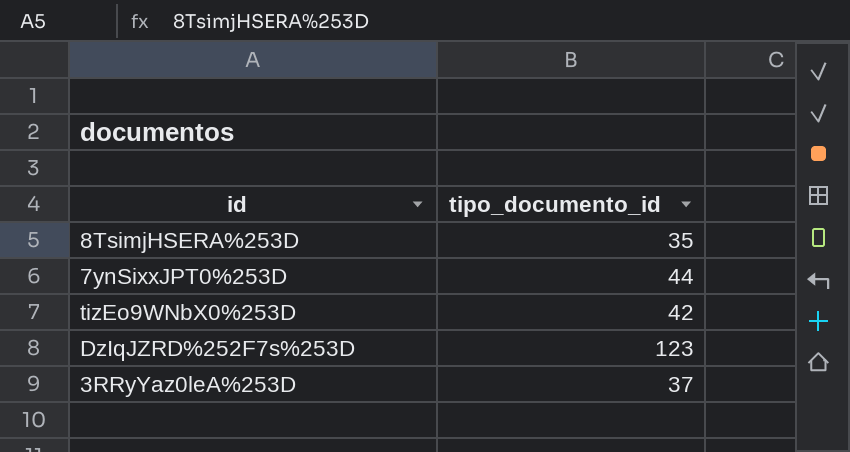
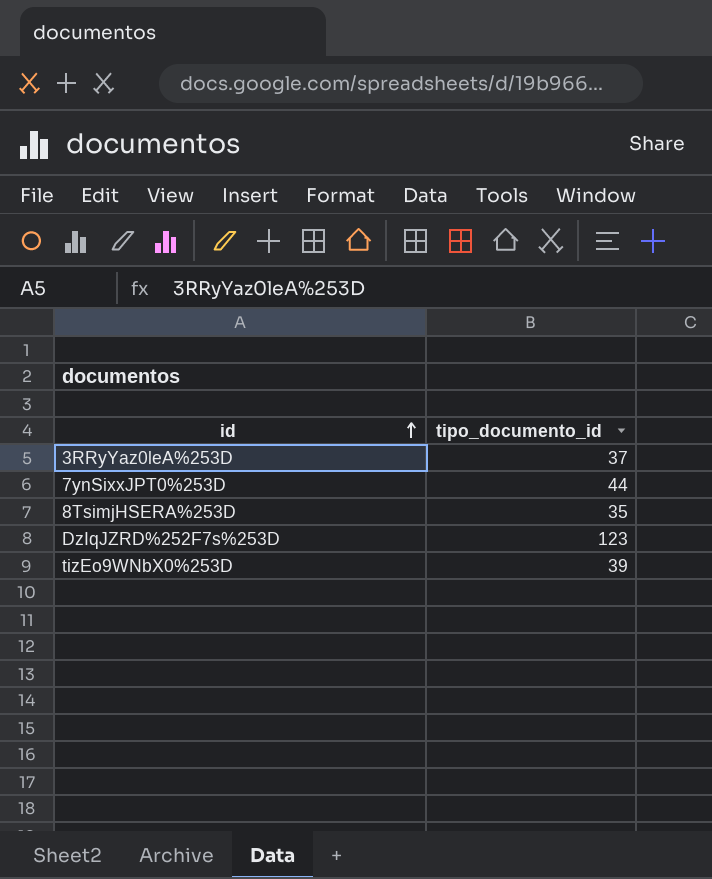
row order: none -> id ascending
tizEo9WNbX0%253D | tipo_documento_id: 42 -> 39

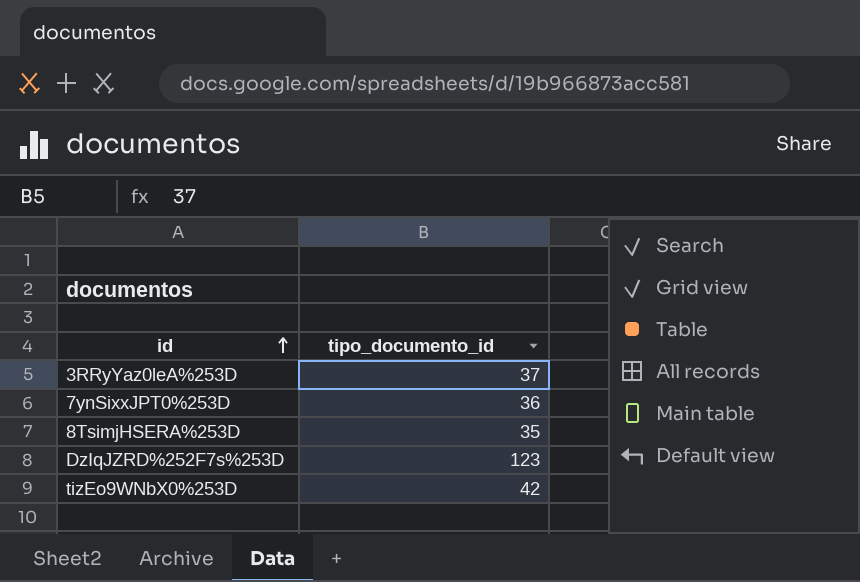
7ynSixxJPT0%253D | tipo_documento_id: 44 -> 36
tizEo9WNbX0%253D | tipo_documento_id: 39 -> 42

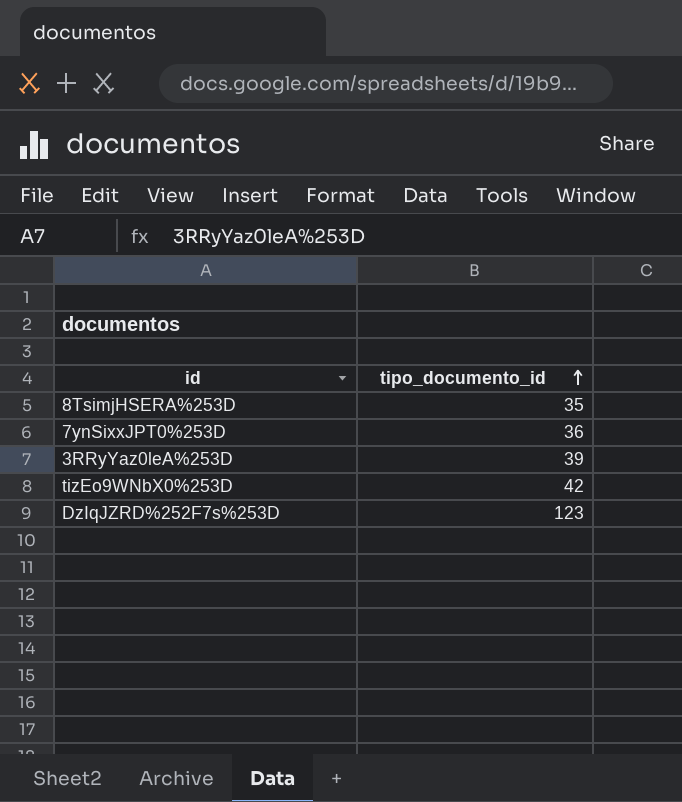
row order: id ascending -> tipo_documento_id ascending
3RRyYaz0leA%253D | tipo_documento_id: 37 -> 39

